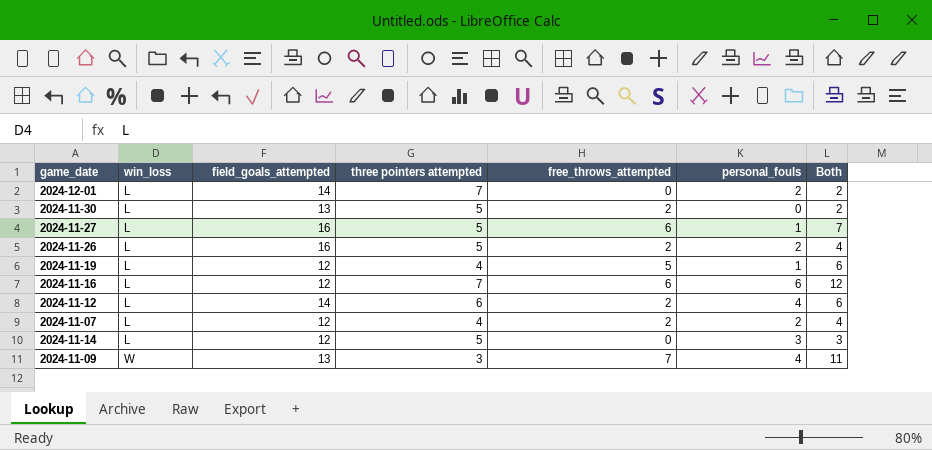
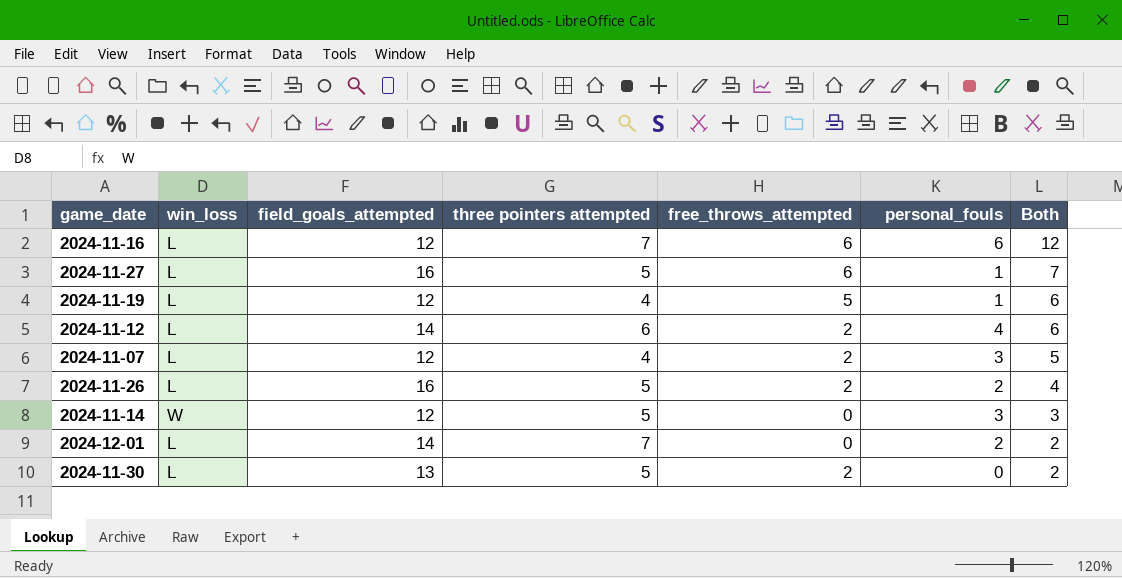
row order: win_loss ascending -> Both descending
row 2024-11-09: W | 13 | 3 | 7 | 4 | 11 -> none
2024-11-07 | personal_fouls: 2 -> 3
2024-11-07 | Both: 4 -> 5
2024-11-14 | win_loss: L -> W

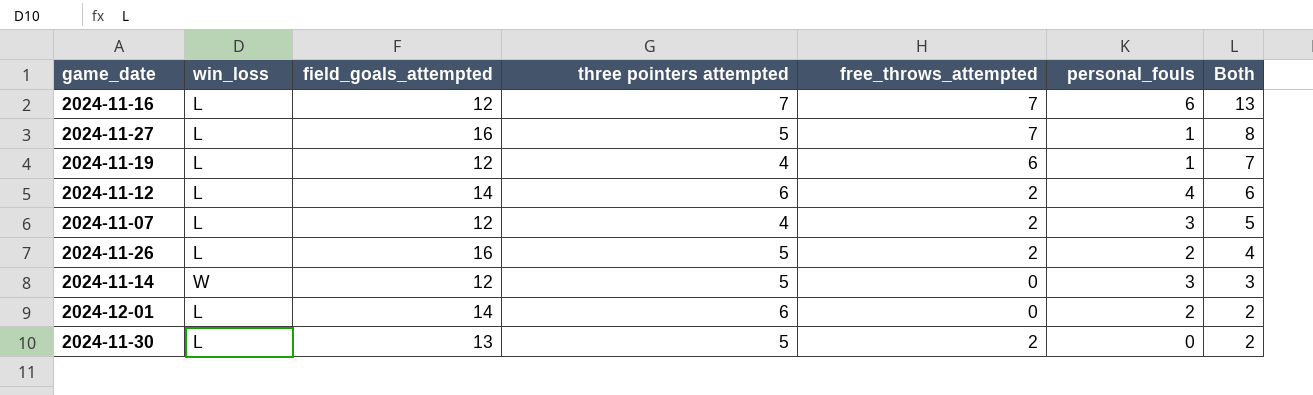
2024-11-16 | free_throws_attempted: 6 -> 7
2024-11-16 | Both: 12 -> 13
2024-11-27 | free_throws_attempted: 6 -> 7
2024-11-27 | Both: 7 -> 8
2024-11-19 | free_throws_attempted: 5 -> 6
2024-11-19 | Both: 6 -> 7
2024-12-01 | three pointers attempted: 7 -> 6

